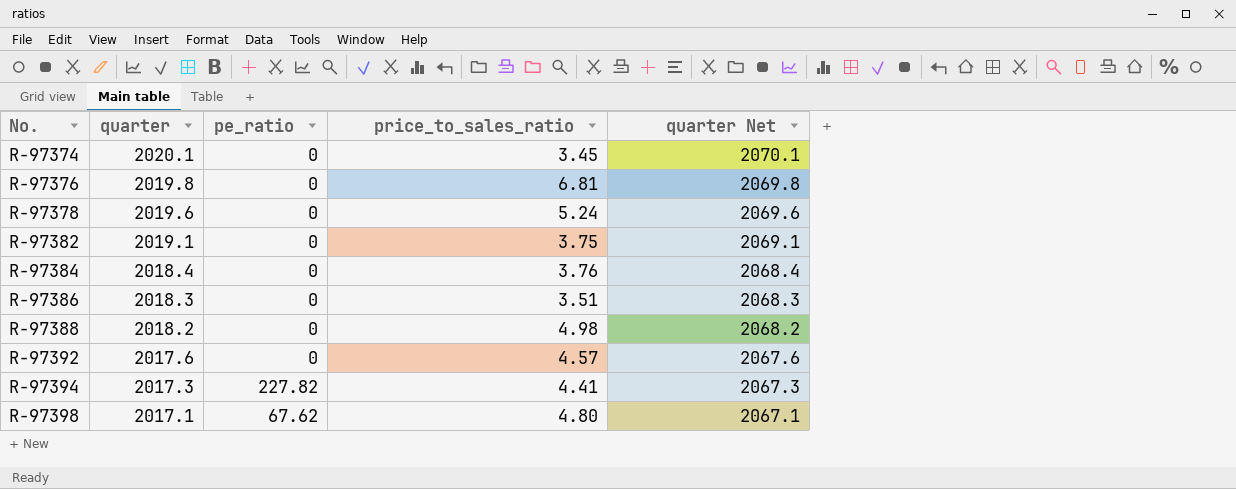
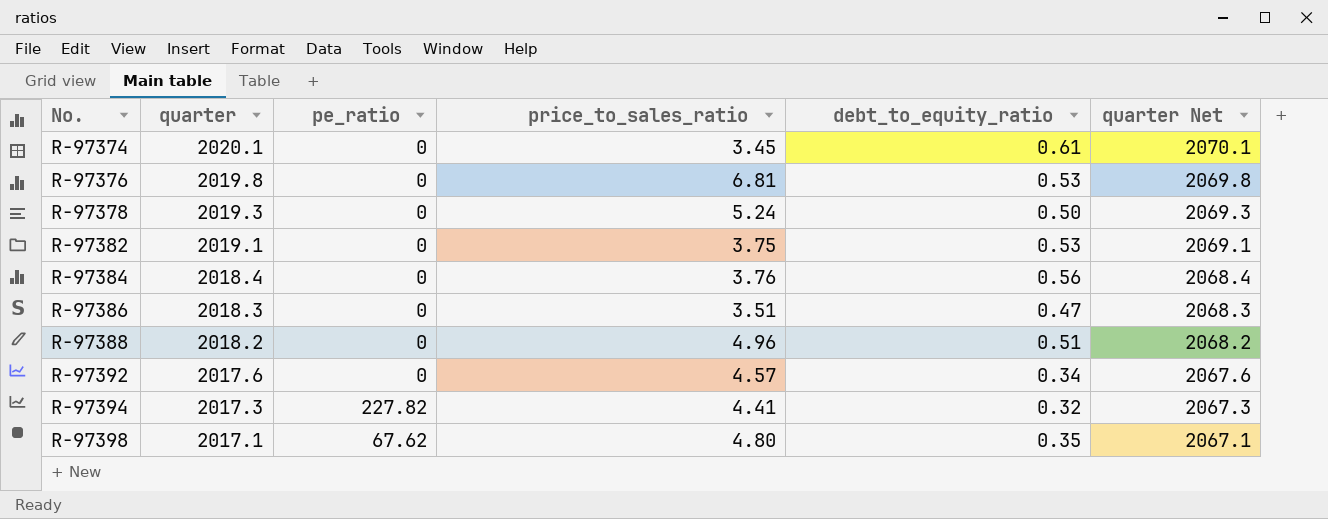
column debt_to_equity_ratio | position: none -> 5
R-97378 | quarter: 2019.6 -> 2019.3
R-97378 | quarter Net: 2069.6 -> 2069.3
R-97388 | price_to_sales_ratio: 4.98 -> 4.96

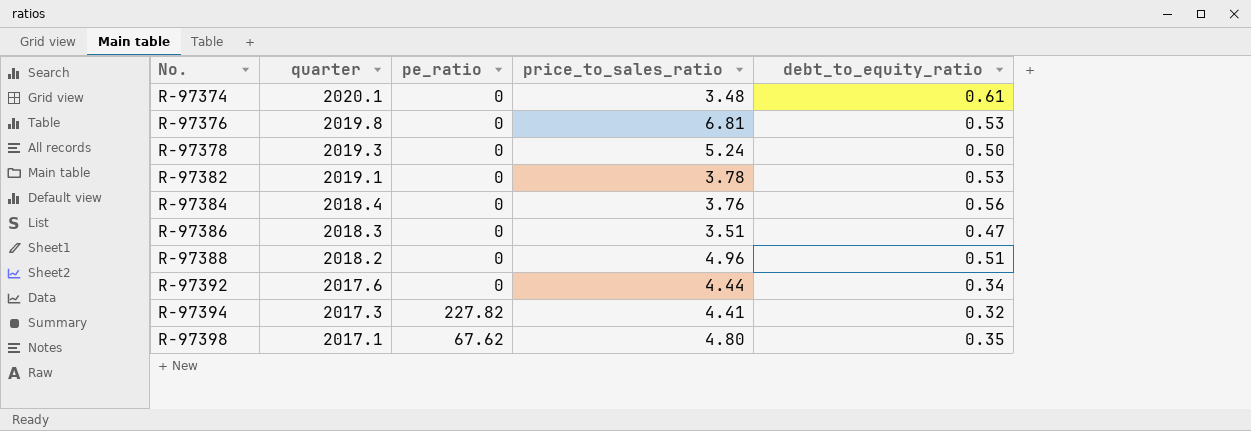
column quarter Net | formula: [quarter] + 50 -> none
R-97374 | price_to_sales_ratio: 3.45 -> 3.48
R-97382 | price_to_sales_ratio: 3.75 -> 3.78
R-97392 | price_to_sales_ratio: 4.57 -> 4.44

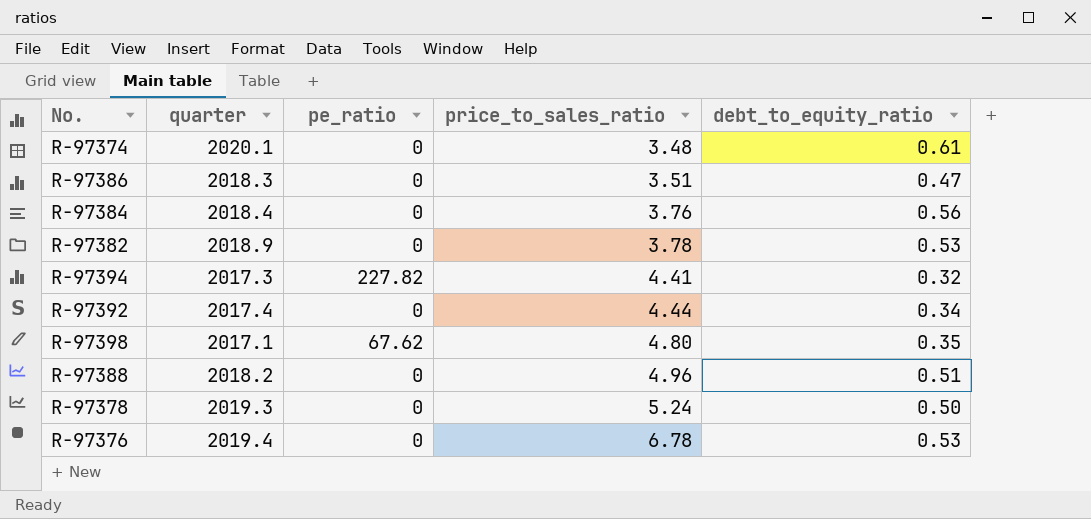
row order: No. ascending -> price_to_sales_ratio ascending
R-97382 | quarter: 2019.1 -> 2018.9
R-97392 | quarter: 2017.6 -> 2017.4
R-97376 | quarter: 2019.8 -> 2019.4
R-97376 | price_to_sales_ratio: 6.81 -> 6.78

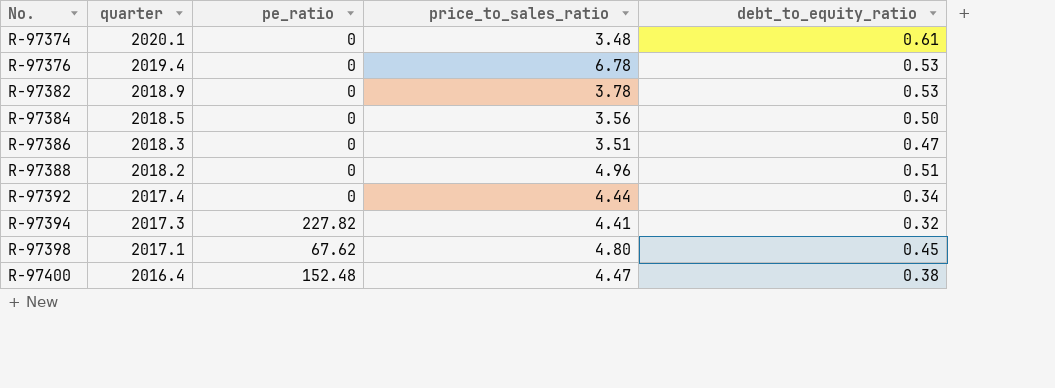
row order: price_to_sales_ratio ascending -> No. ascending
row R-97378: 2019.3 | 0 | 5.24 | 0.50 -> none
R-97384 | quarter: 2018.4 -> 2018.5
R-97384 | price_to_sales_ratio: 3.76 -> 3.56
R-97384 | debt_to_equity_ratio: 0.56 -> 0.50
R-97398 | debt_to_equity_ratio: 0.35 -> 0.45
row R-97400: none -> 2016.4 | 152.48 | 4.47 | 0.38

